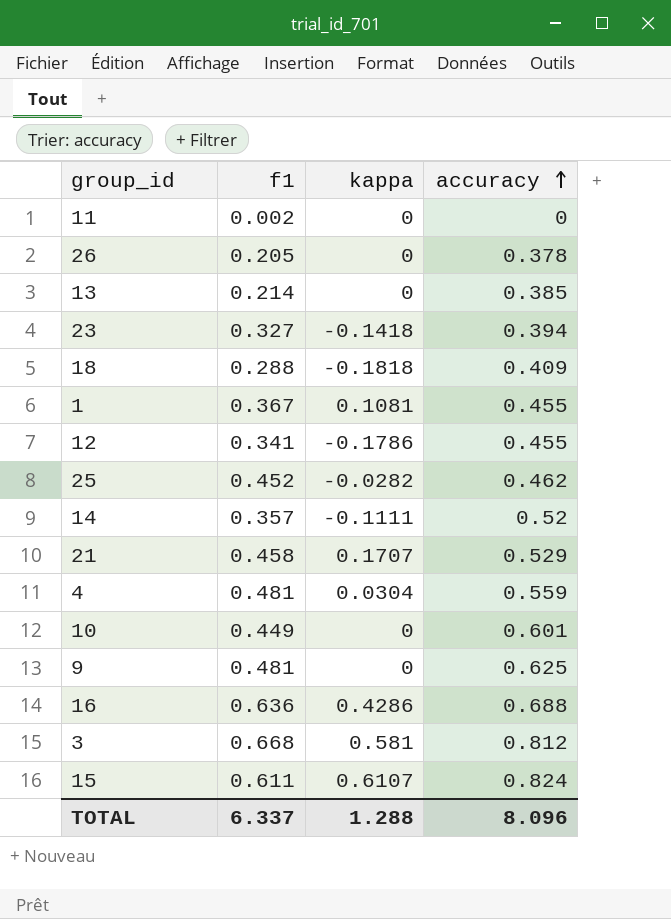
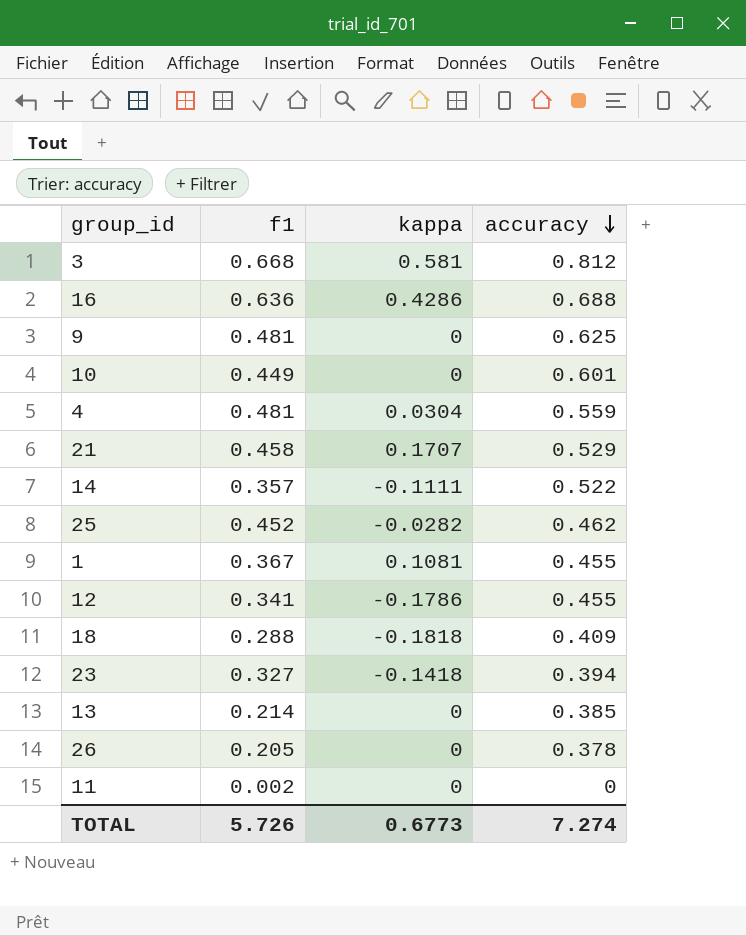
row order: accuracy ascending -> accuracy descending
row 15: 0.611 | 0.6107 | 0.824 -> none
14 | accuracy: 0.52 -> 0.522
TOTAL | f1: 6.337 -> 5.726
TOTAL | kappa: 1.288 -> 0.6773
TOTAL | accuracy: 8.096 -> 7.274

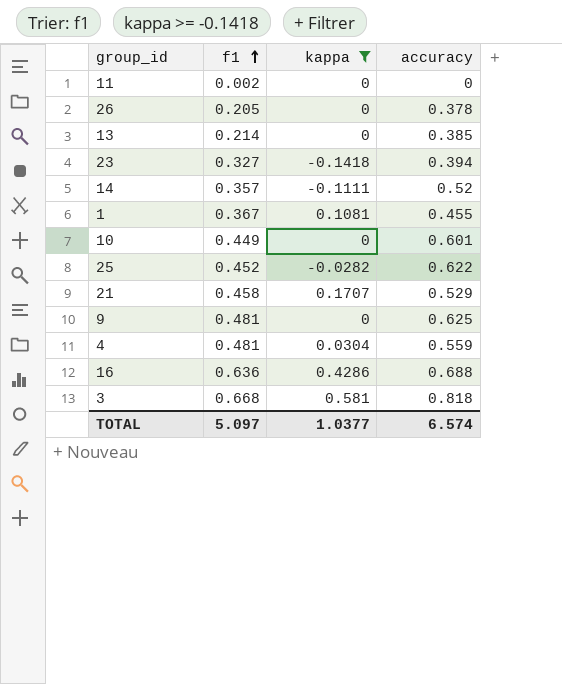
filter: none -> kappa >= -0.1418
row order: accuracy descending -> f1 ascending
14 | accuracy: 0.522 -> 0.52
25 | accuracy: 0.462 -> 0.622
3 | accuracy: 0.812 -> 0.818
TOTAL | f1: 5.726 -> 5.097
TOTAL | kappa: 0.6773 -> 1.0377
TOTAL | accuracy: 7.274 -> 6.574

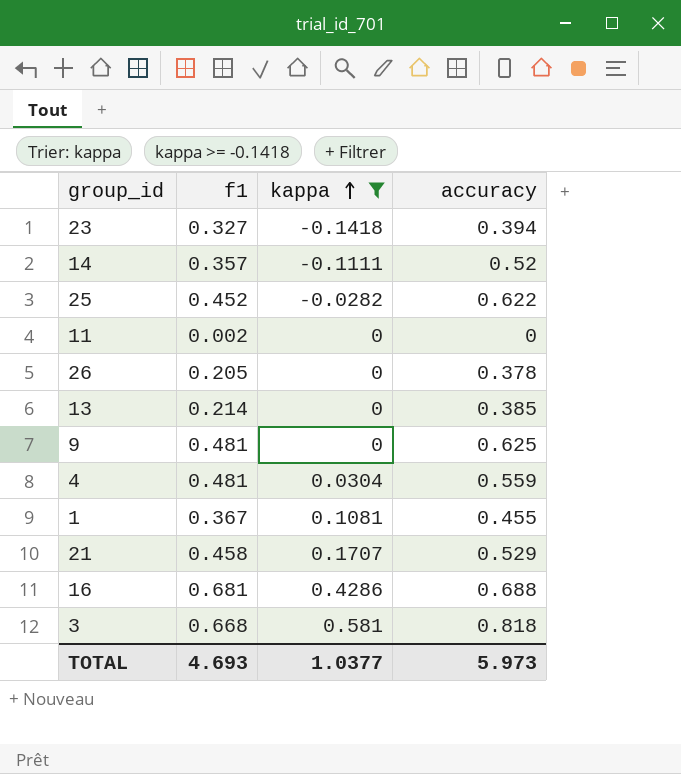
row order: f1 ascending -> kappa ascending
row 10: 0.449 | 0 | 0.601 -> none
16 | f1: 0.636 -> 0.681
TOTAL | f1: 5.097 -> 4.693
TOTAL | accuracy: 6.574 -> 5.973

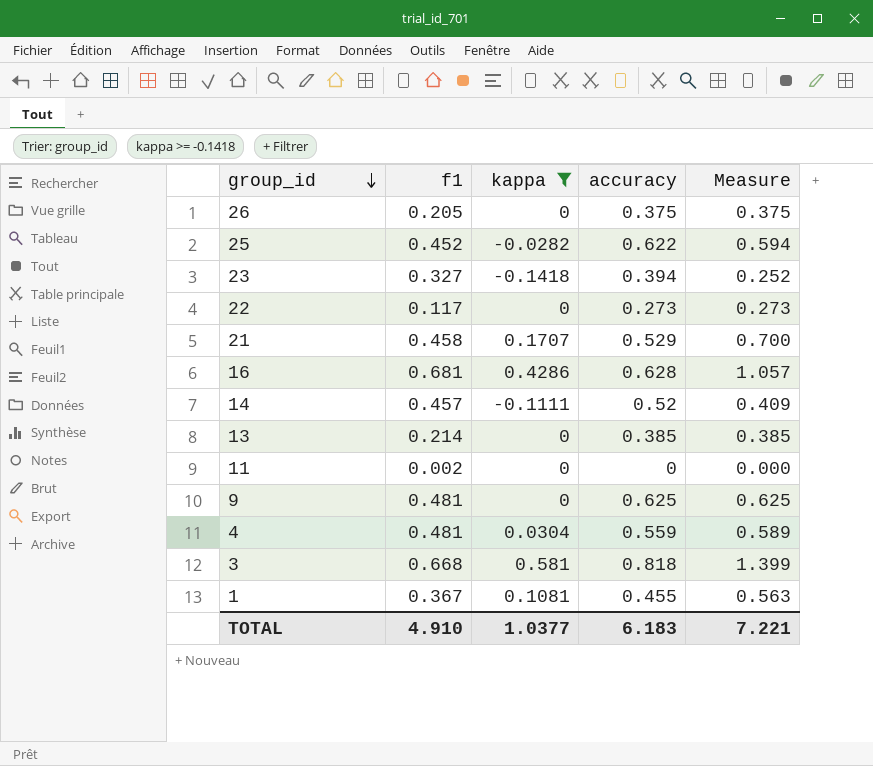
row order: kappa ascending -> group_id descending
column Measure | formula: none -> [kappa] + [accuracy]
26 | accuracy: 0.378 -> 0.375
row 22: none -> 0.117 | 0 | 0.273 | 0.273
16 | accuracy: 0.688 -> 0.628
14 | f1: 0.357 -> 0.457
TOTAL | f1: 4.693 -> 4.910
TOTAL | accuracy: 5.973 -> 6.183

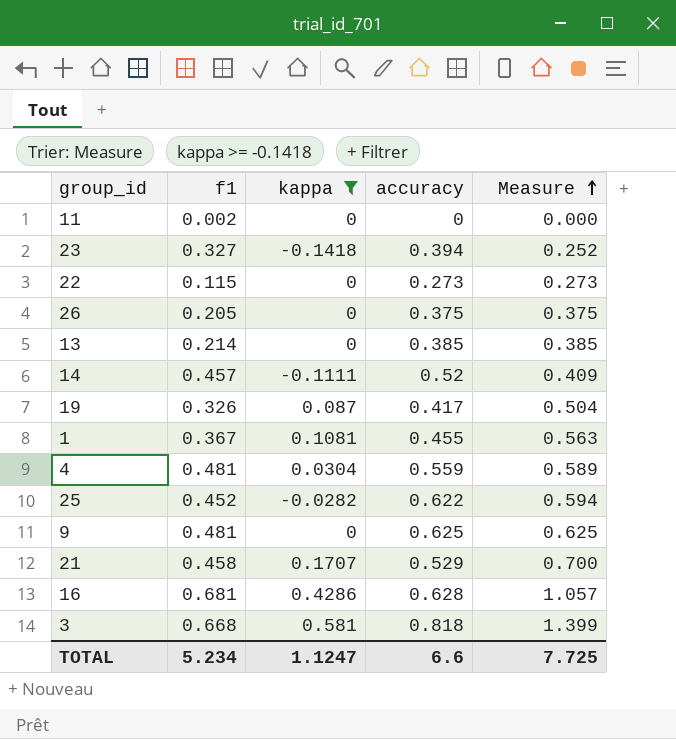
row order: group_id descending -> Measure ascending
22 | f1: 0.117 -> 0.115
row 19: none -> 0.326 | 0.087 | 0.417 | 0.504
TOTAL | f1: 4.910 -> 5.234
TOTAL | kappa: 1.0377 -> 1.1247
TOTAL | accuracy: 6.183 -> 6.6
TOTAL | Measure: 7.221 -> 7.725

